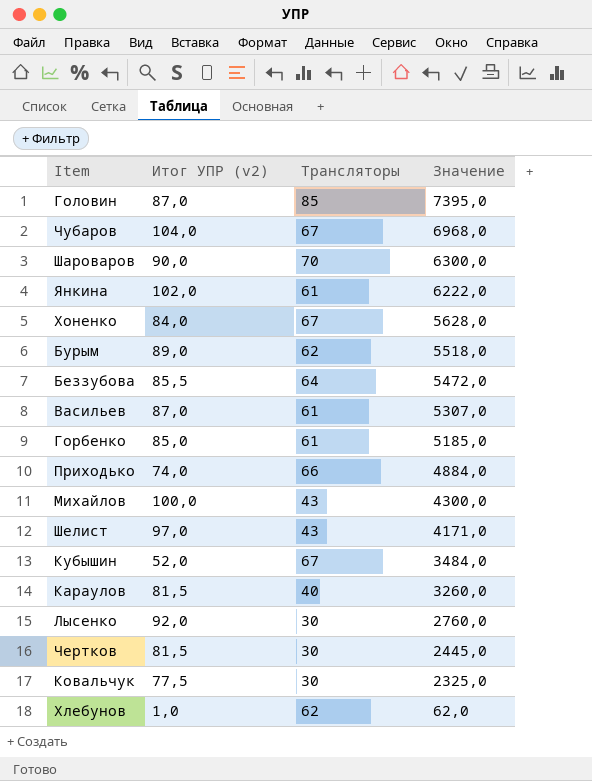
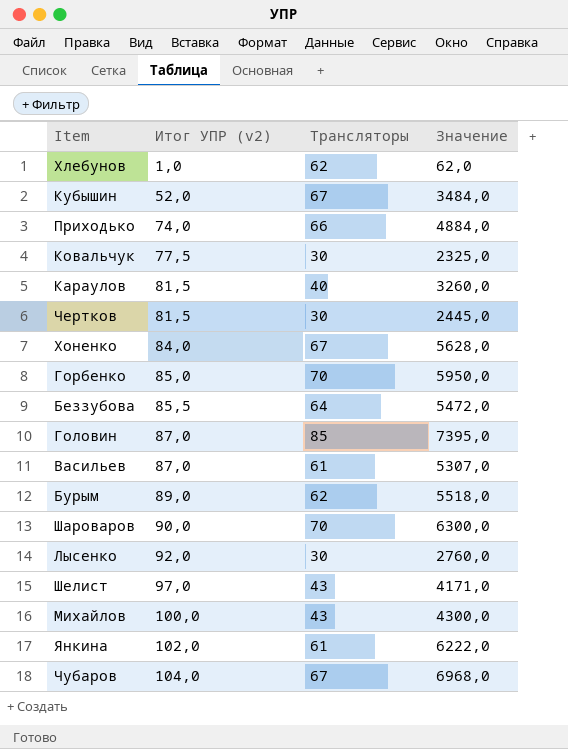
row order: Значение descending -> Итог УПР (v2) ascending
Горбенко | Трансляторы: 61 -> 70
Горбенко | Значение: 5185,0 -> 5950,0

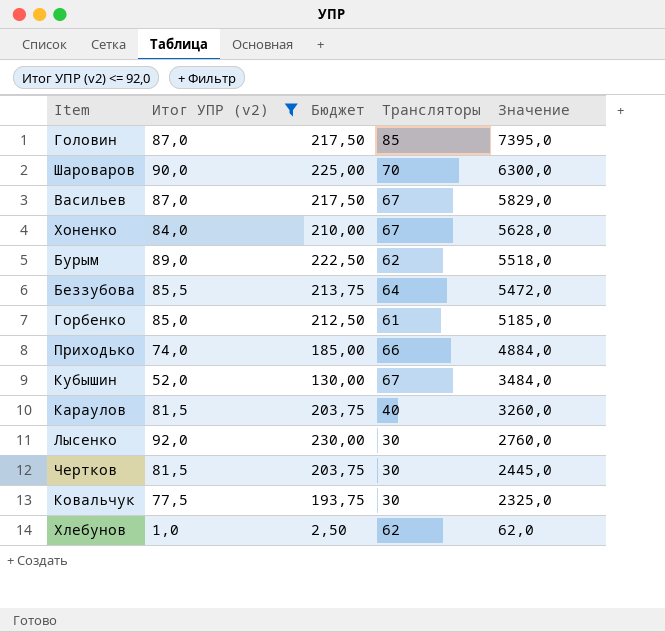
filter: none -> Итог УПР (v2) <= 92,0
row order: Итог УПР (v2) ascending -> Значение descending
column Бюджет | formula: none -> [Итог УПР (v2)] * 2,5
Васильев | Трансляторы: 61 -> 67
Васильев | Значение: 5307,0 -> 5829,0
Горбенко | Трансляторы: 70 -> 61
Горбенко | Значение: 5950,0 -> 5185,0

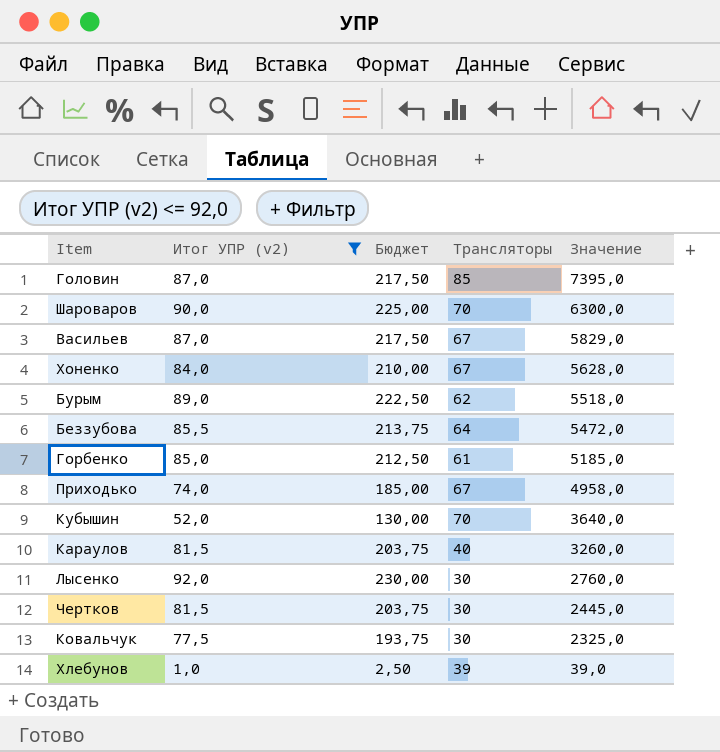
Приходько | Трансляторы: 66 -> 67
Приходько | Значение: 4884,0 -> 4958,0
Кубышин | Трансляторы: 67 -> 70
Кубышин | Значение: 3484,0 -> 3640,0
Хлебунов | Трансляторы: 62 -> 39
Хлебунов | Значение: 62,0 -> 39,0

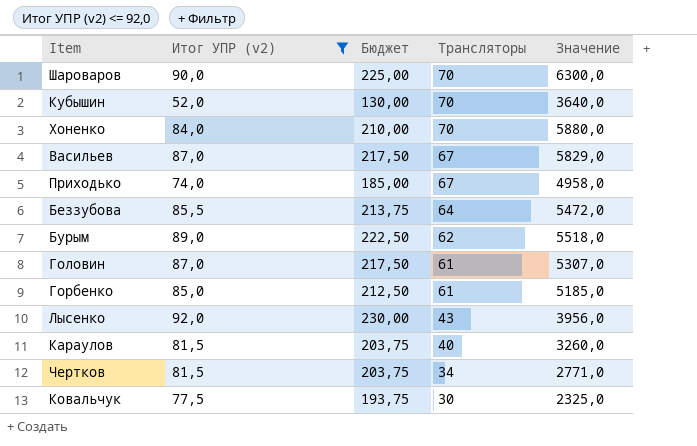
row order: Значение descending -> Трансляторы descending
row Хлебунов: 1,0 | 2,50 | 39 | 39,0 -> none
Хоненко | Трансляторы: 67 -> 70
Хоненко | Значение: 5628,0 -> 5880,0
Головин | Трансляторы: 85 -> 61
Головин | Значение: 7395,0 -> 5307,0
Лысенко | Трансляторы: 30 -> 43
Лысенко | Значение: 2760,0 -> 3956,0
Чертков | Трансляторы: 30 -> 34
Чертков | Значение: 2445,0 -> 2771,0

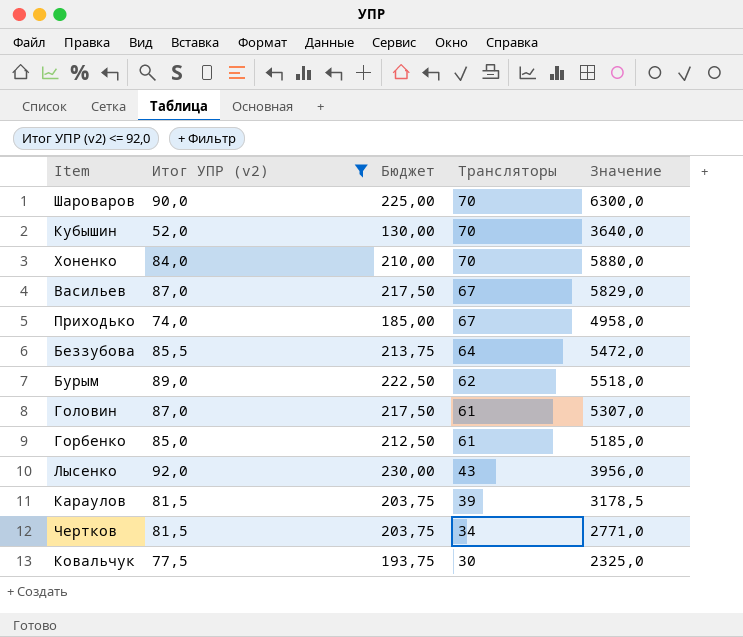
Караулов | Трансляторы: 40 -> 39
Караулов | Значение: 3260,0 -> 3178,5

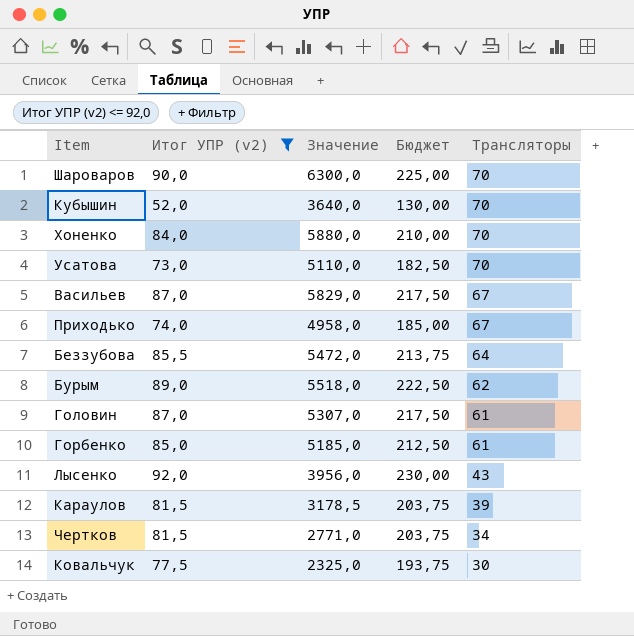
column Значение | position: 5 -> 3
row Усатова: none -> 73,0 | 5110,0 | 182,50 | 70

